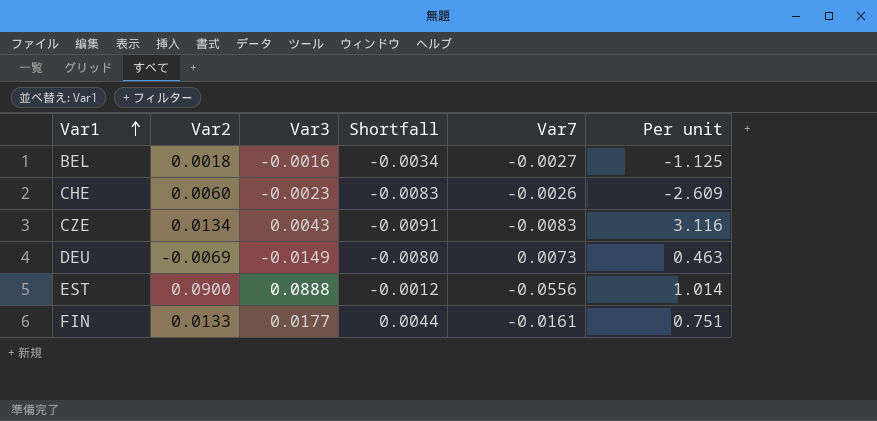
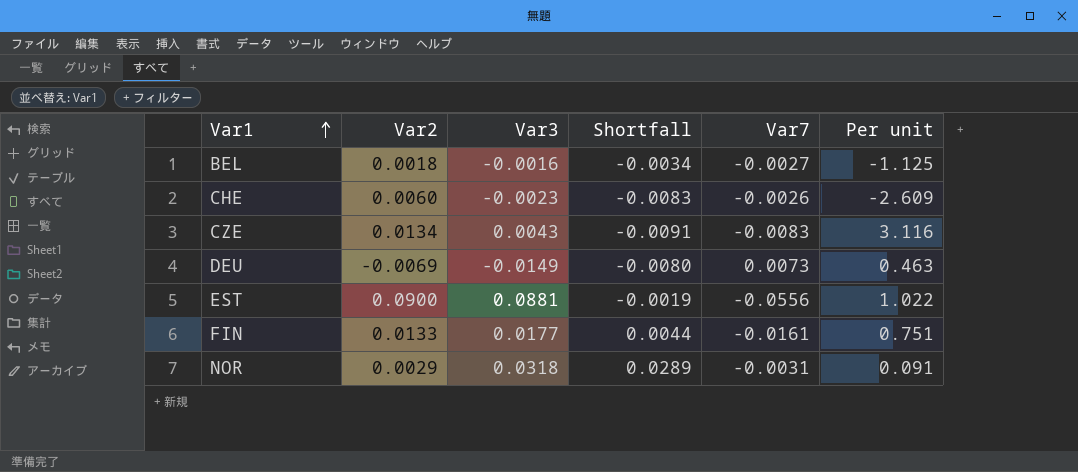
EST | Var3: 0.0888 -> 0.0881
EST | Shortfall: -0.0012 -> -0.0019
EST | Per unit: 1.014 -> 1.022
row NOR: none -> 0.0029 | 0.0318 | 0.0289 | -0.0031 | 0.091

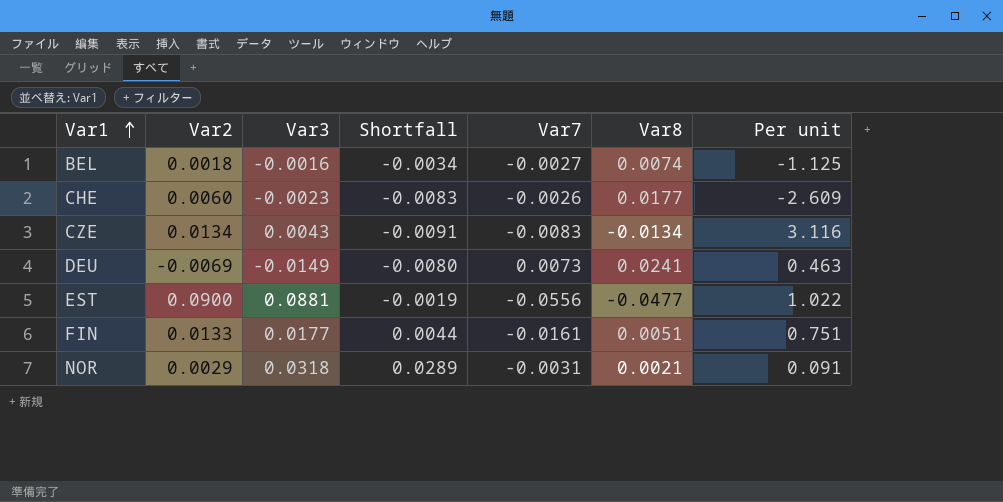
column Var8 | position: none -> 6

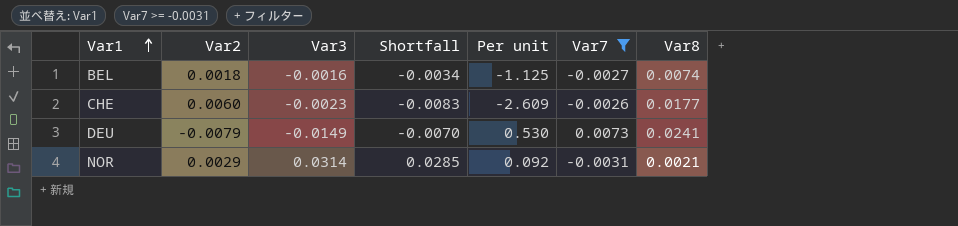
filter: none -> Var7 >= -0.0031
column Per unit | position: 7 -> 5
DEU | Var2: -0.0069 -> -0.0079
DEU | Shortfall: -0.0080 -> -0.0070
DEU | Per unit: 0.463 -> 0.530
NOR | Var3: 0.0318 -> 0.0314
NOR | Shortfall: 0.0289 -> 0.0285
NOR | Per unit: 0.091 -> 0.092

